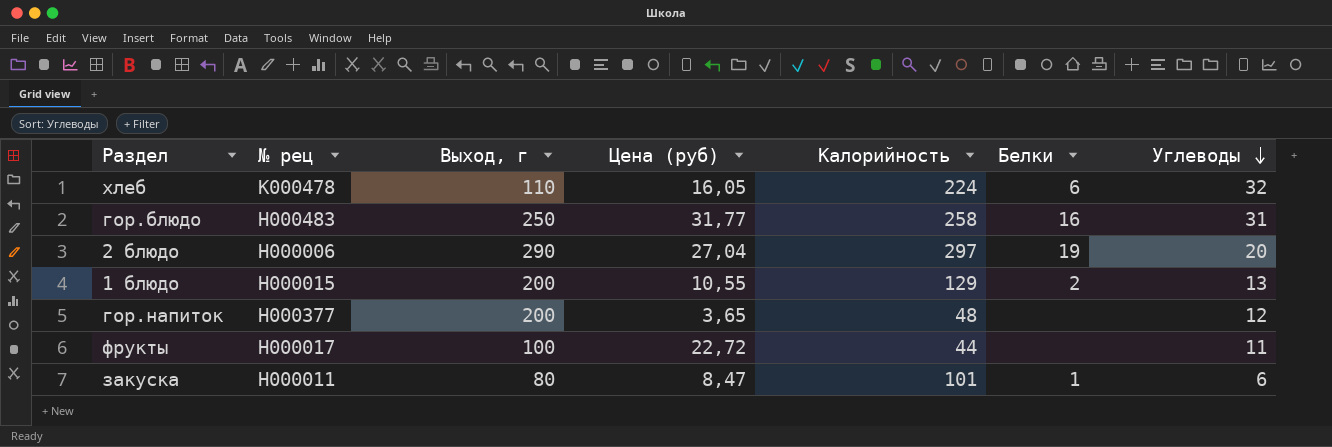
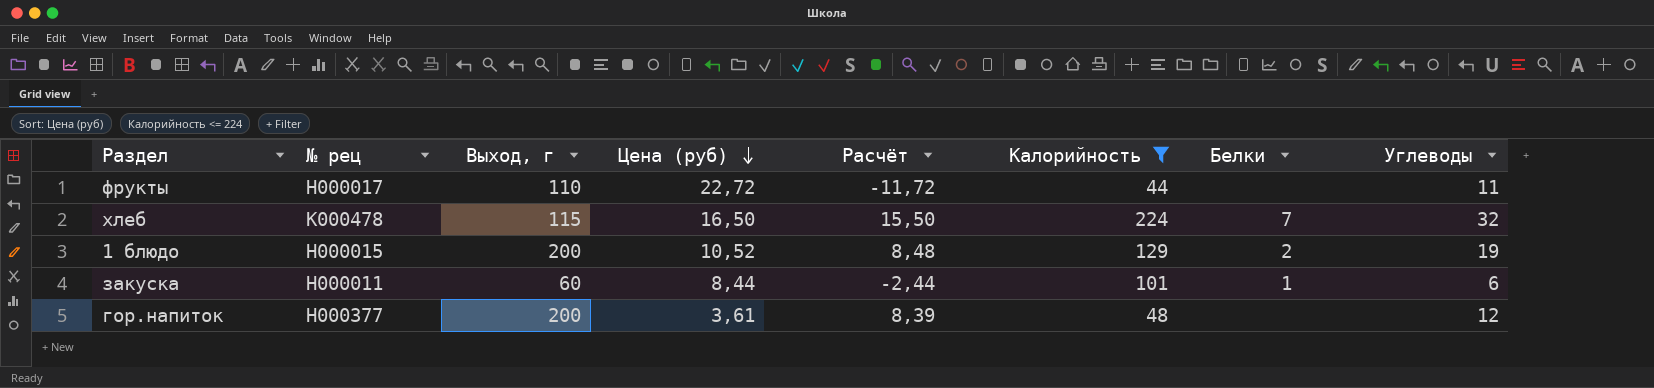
filter: none -> Калорийность <= 224
row order: Углеводы descending -> Цена (руб) descending
column Расчёт | formula: none -> [Углеводы] - [Цена (руб)]
фрукты | Выход, г: 100 -> 110
хлеб | Выход, г: 110 -> 115
хлеб | Цена (руб): 16,05 -> 16,50
хлеб | Белки: 6 -> 7
1 блюдо | Цена (руб): 10,55 -> 10,52
1 блюдо | Углеводы: 13 -> 19
закуска | Выход, г: 80 -> 60
закуска | Цена (руб): 8,47 -> 8,44
гор.напиток | Цена (руб): 3,65 -> 3,61

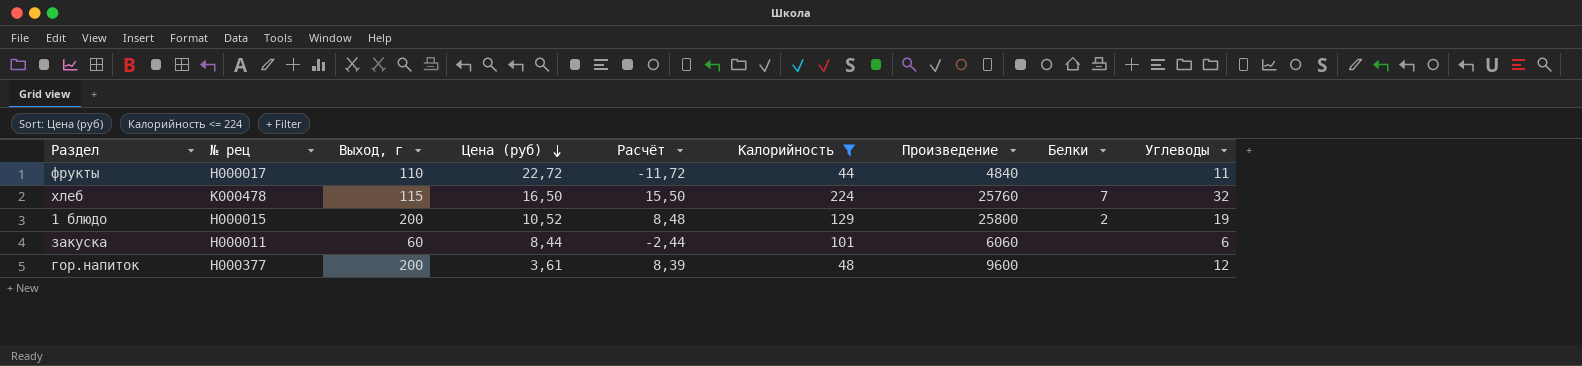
column Произведение | formula: none -> [Выход, г] * [Калорийность]
закуска | Белки: 1 -> none

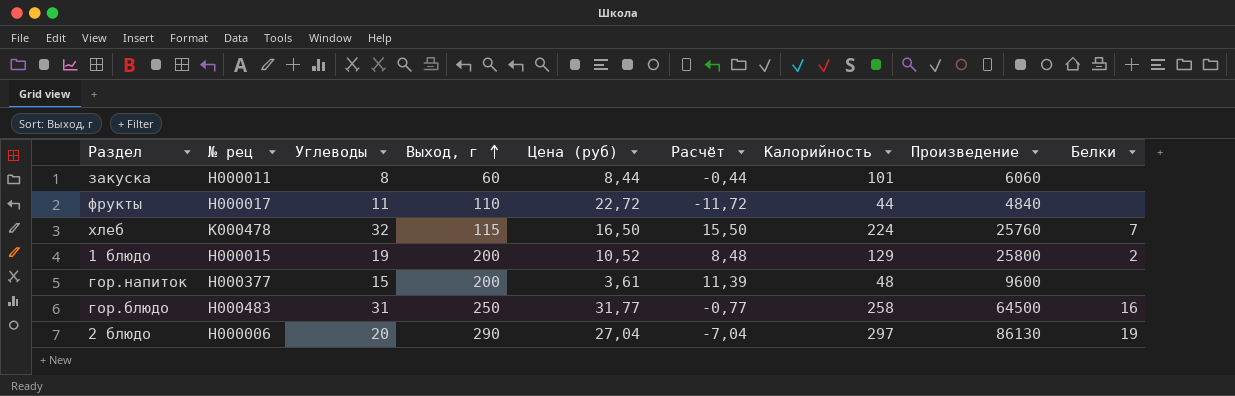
filter: Калорийность <= 224 -> none
row order: Цена (руб) descending -> Выход, г ascending
column Углеводы | position: 9 -> 3
закуска | Углеводы: 6 -> 8
закуска | Расчёт: -2,44 -> -0,44
гор.напиток | Углеводы: 12 -> 15
гор.напиток | Расчёт: 8,39 -> 11,39

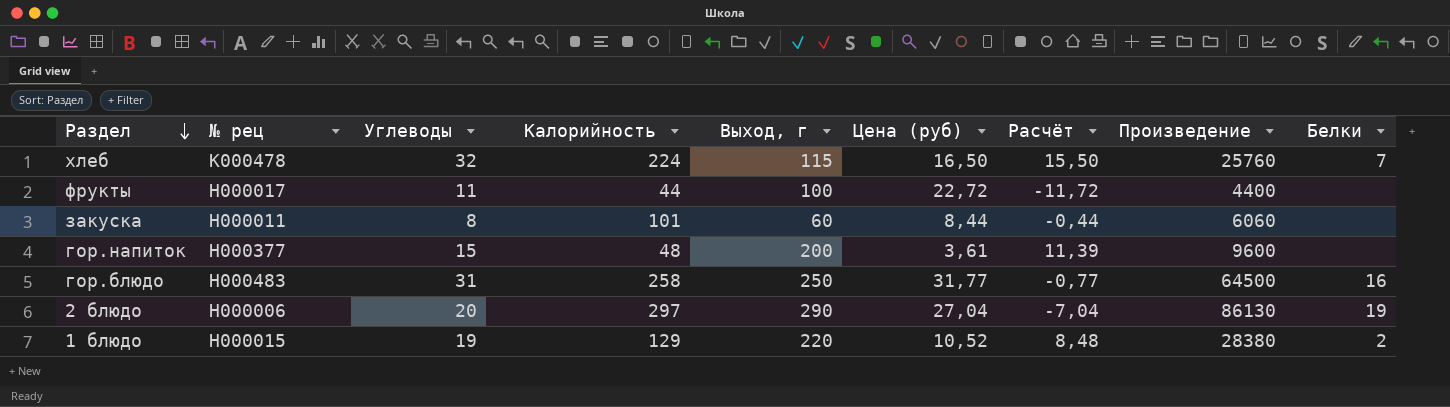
row order: Выход, г ascending -> Раздел descending
column Калорийность | position: 7 -> 4
фрукты | Выход, г: 110 -> 100
фрукты | Произведение: 4840 -> 4400
1 блюдо | Выход, г: 200 -> 220
1 блюдо | Произведение: 25800 -> 28380

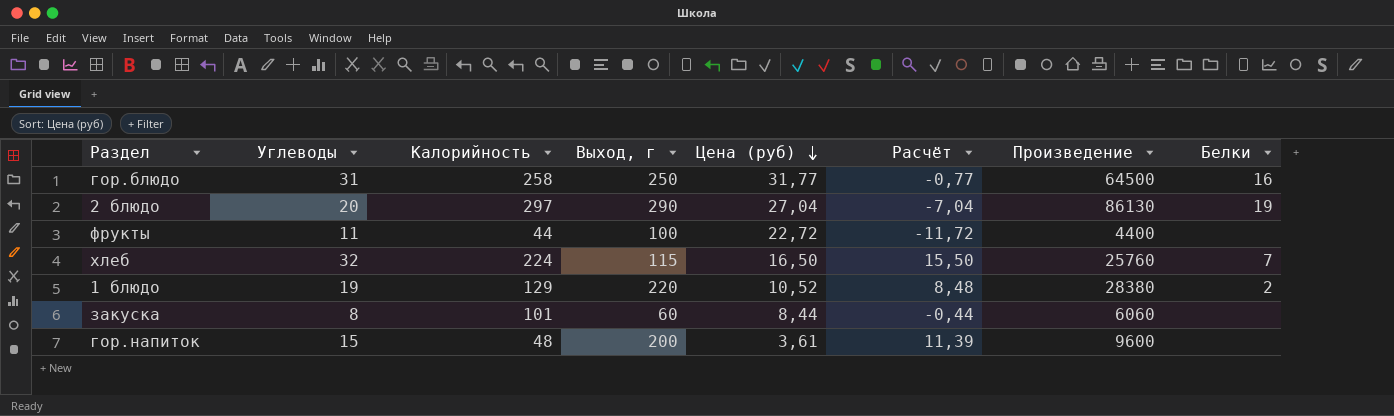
row order: Раздел descending -> Цена (руб) descending
column № рец | position: 2 -> none

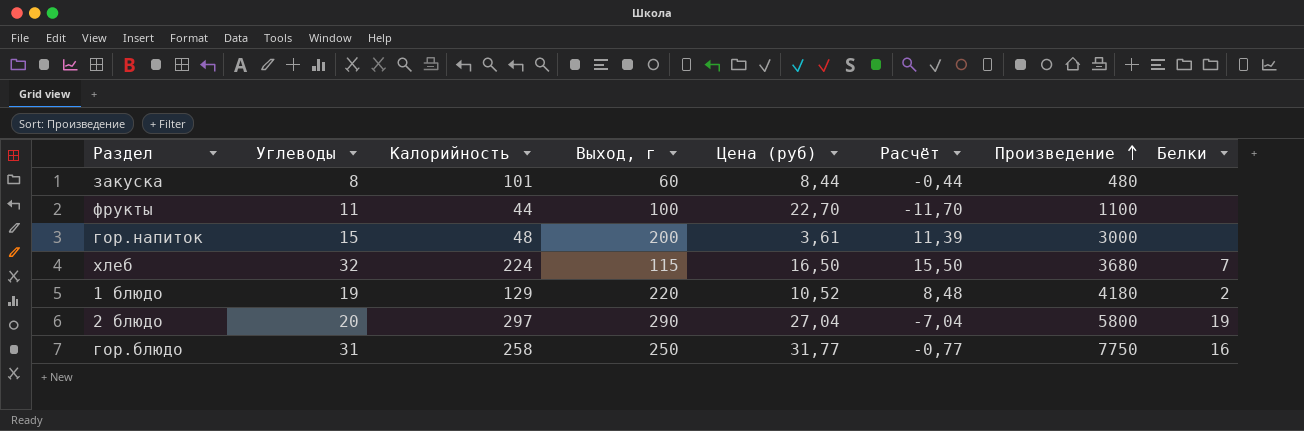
row order: Цена (руб) descending -> Произведение ascending
column Произведение | formula: [Калорийность] * [Выход, г] -> [Углеводы] * [Выход, г]
фрукты | Цена (руб): 22,72 -> 22,70
фрукты | Расчёт: -11,72 -> -11,70

